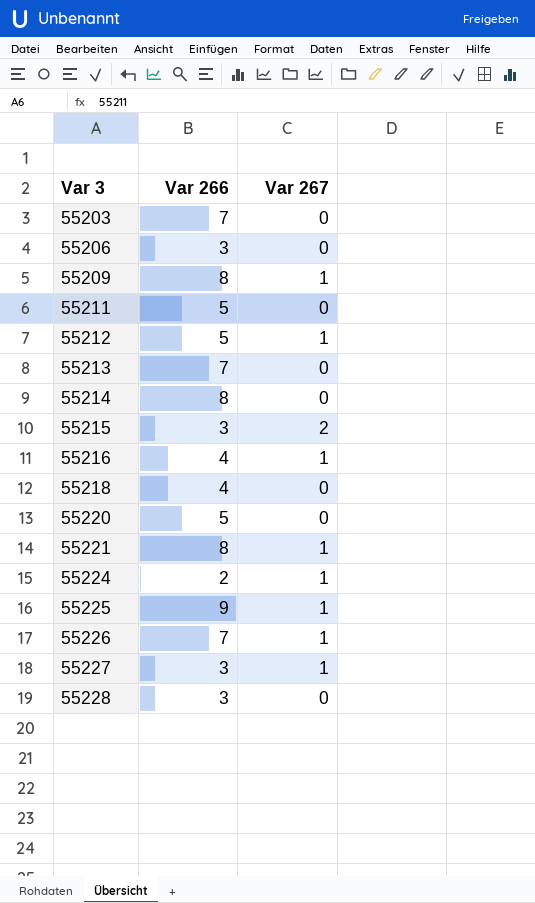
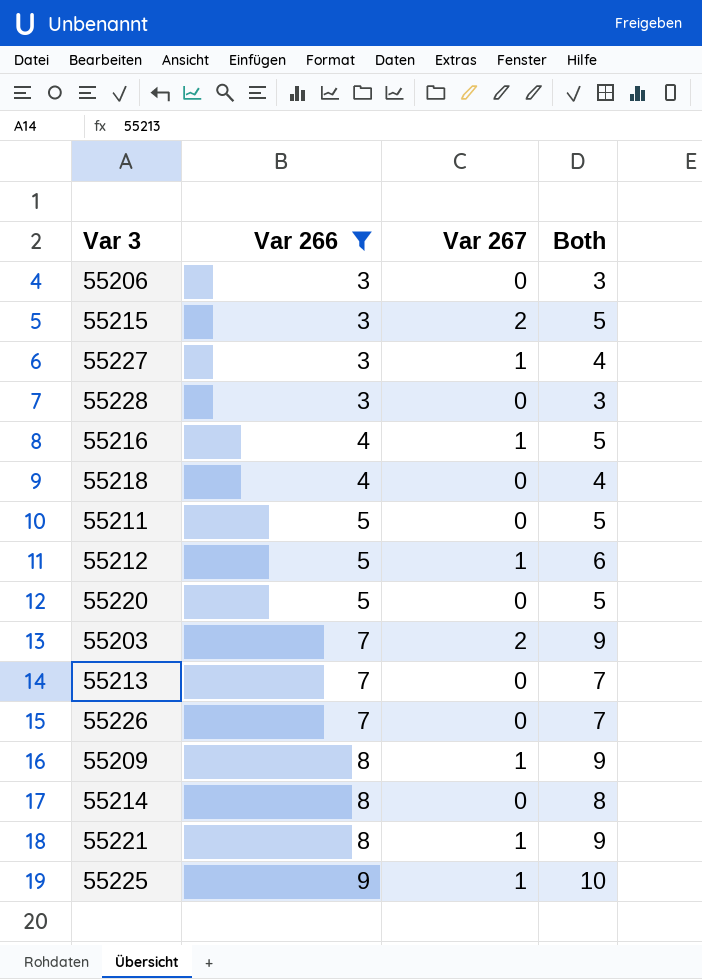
filter: none -> Var 266 != 2
row order: Var 3 ascending -> Var 266 ascending
column Both | formula: none -> [Var 266] + [Var 267]
55203 | Var 267: 0 -> 2
55226 | Var 267: 1 -> 0

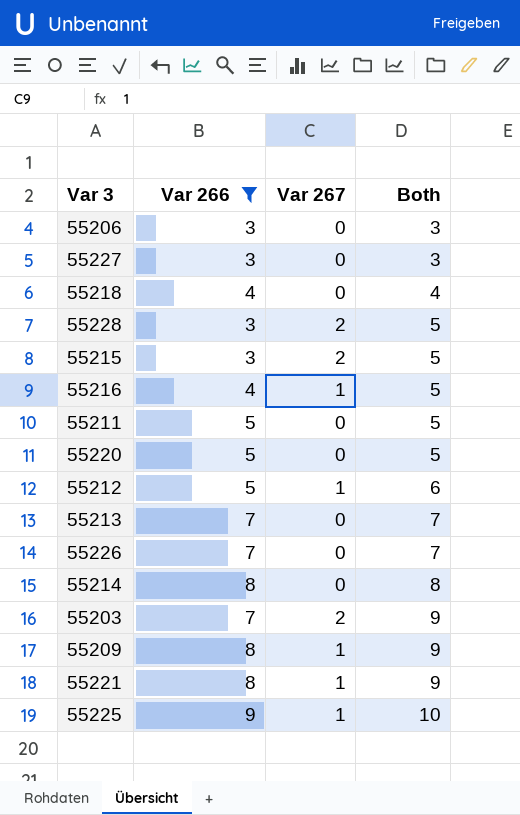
row order: Var 266 ascending -> Both ascending
55227 | Var 267: 1 -> 0
55227 | Both: 4 -> 3
55228 | Var 267: 0 -> 2
55228 | Both: 3 -> 5

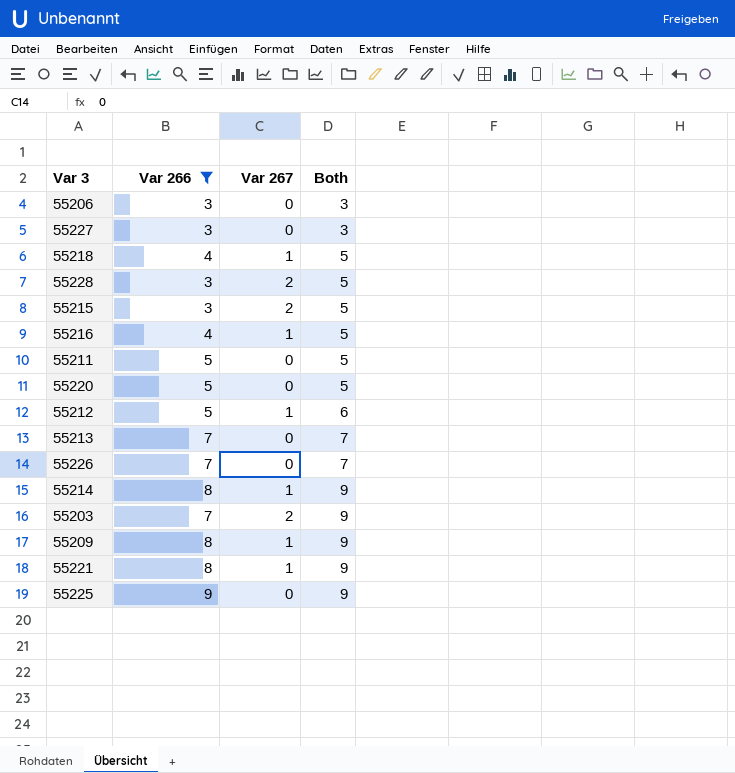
55218 | Var 267: 0 -> 1
55218 | Both: 4 -> 5
55214 | Var 267: 0 -> 1
55214 | Both: 8 -> 9
55225 | Var 267: 1 -> 0
55225 | Both: 10 -> 9

